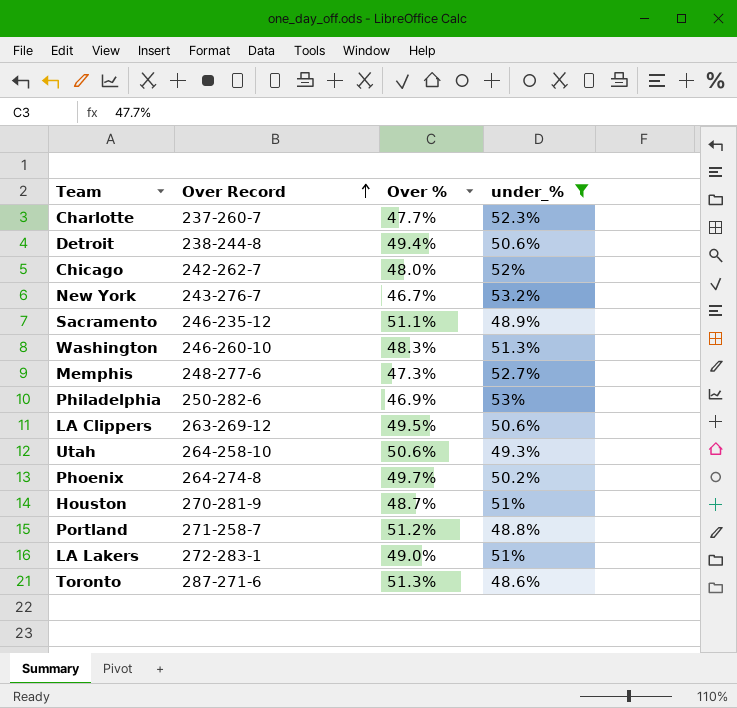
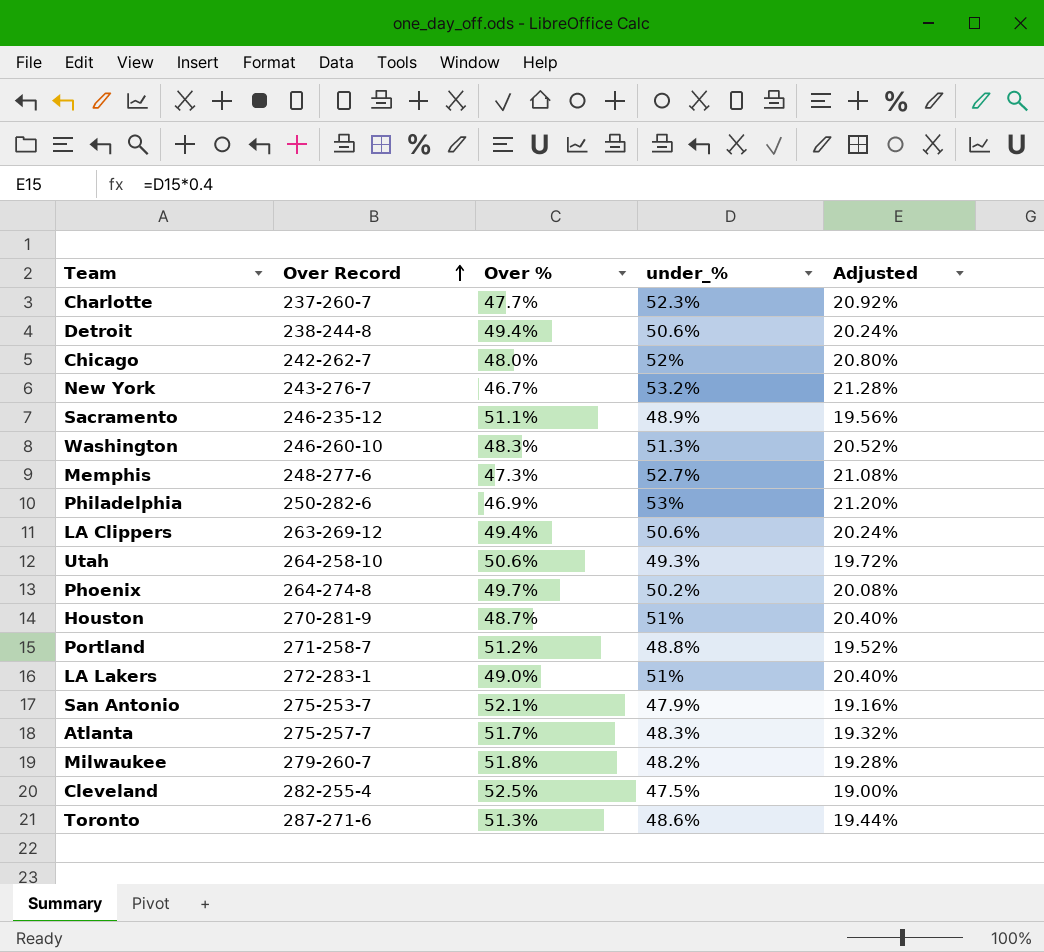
filter: under_% >= 48.6% -> none
column Adjusted | formula: none -> [under_%] * 0.4
LA Clippers | Over %: 49.5% -> 49.4%

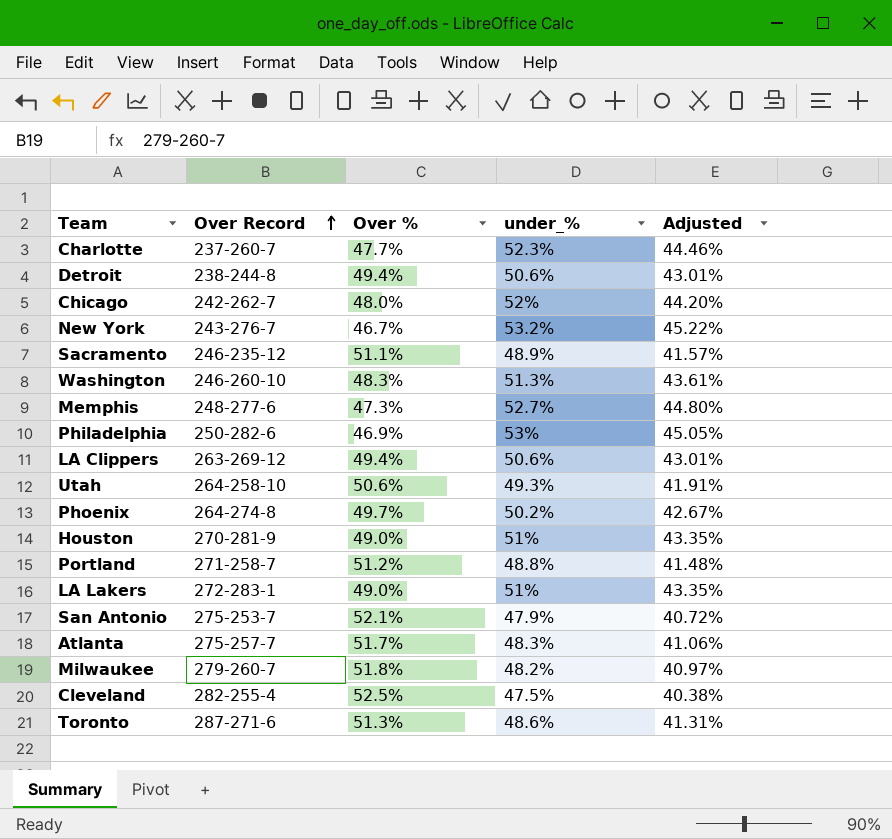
column Adjusted | formula: [under_%] * 0.4 -> [under_%] * 0.85
Houston | Over %: 48.7% -> 49.0%

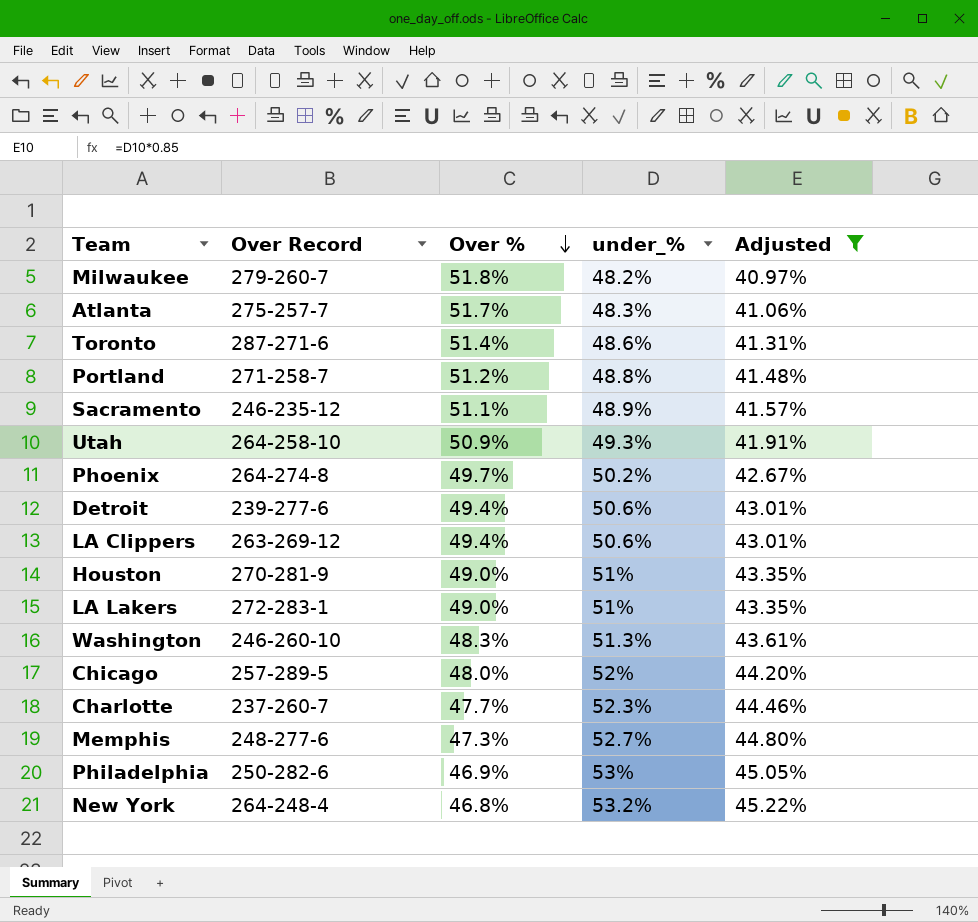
filter: none -> Adjusted >= 40.97%
row order: Over Record ascending -> Over % descending
Toronto | Over %: 51.3% -> 51.4%
Utah | Over %: 50.6% -> 50.9%
Detroit | Over Record: 238-244-8 -> 239-277-6
Chicago | Over Record: 242-262-7 -> 257-289-5
New York | Over Record: 243-276-7 -> 264-248-4
New York | Over %: 46.7% -> 46.8%

